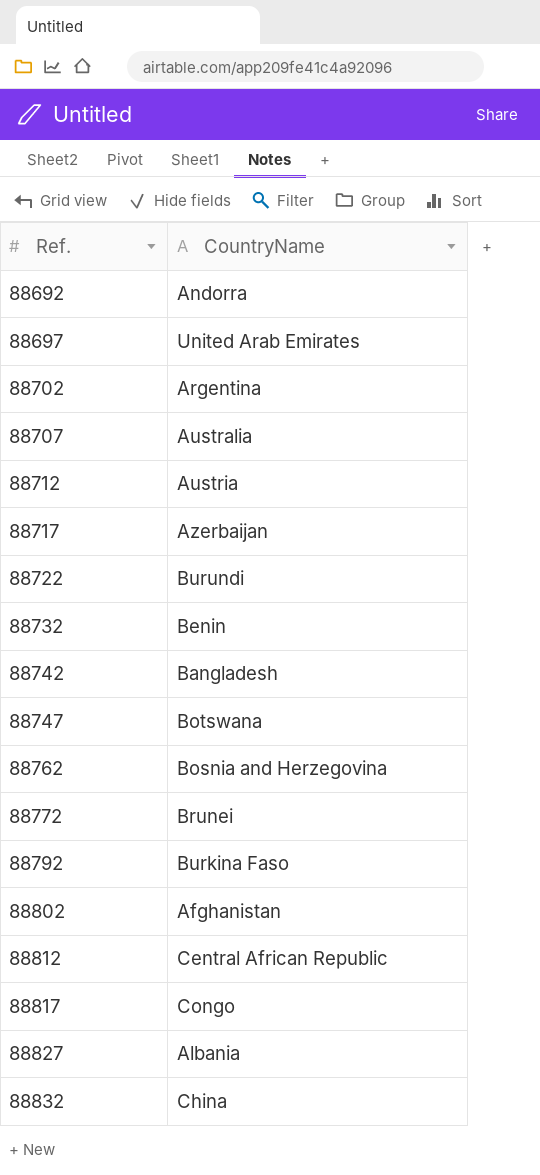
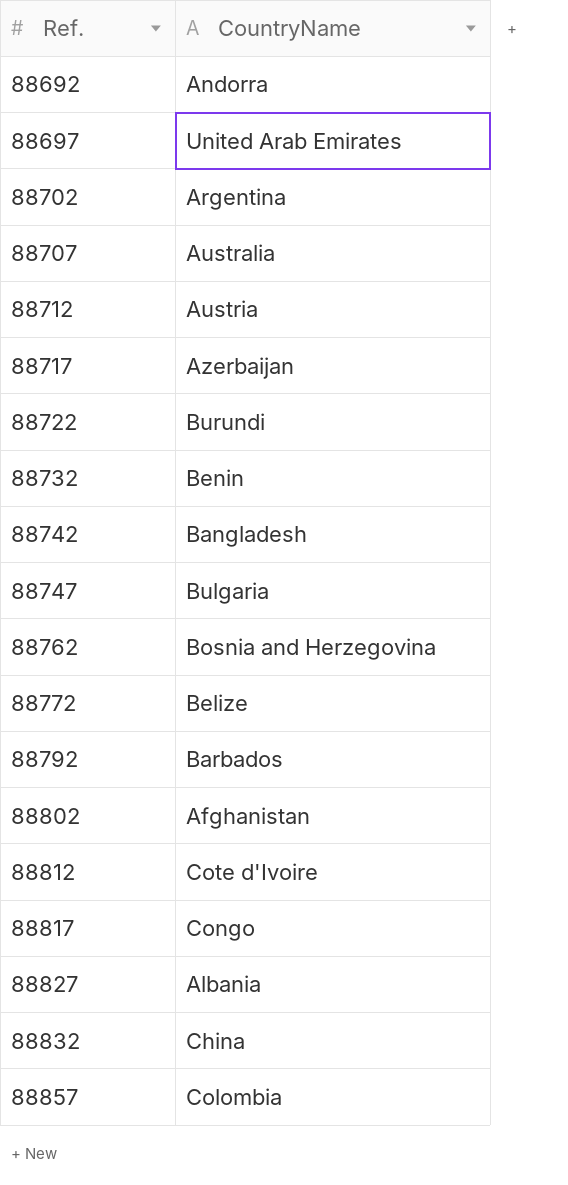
88747 | CountryName: Botswana -> Bulgaria
88772 | CountryName: Brunei -> Belize
88792 | CountryName: Burkina Faso -> Barbados
88812 | CountryName: Central African Republic -> Cote d'Ivoire
row 88857: none -> Colombia

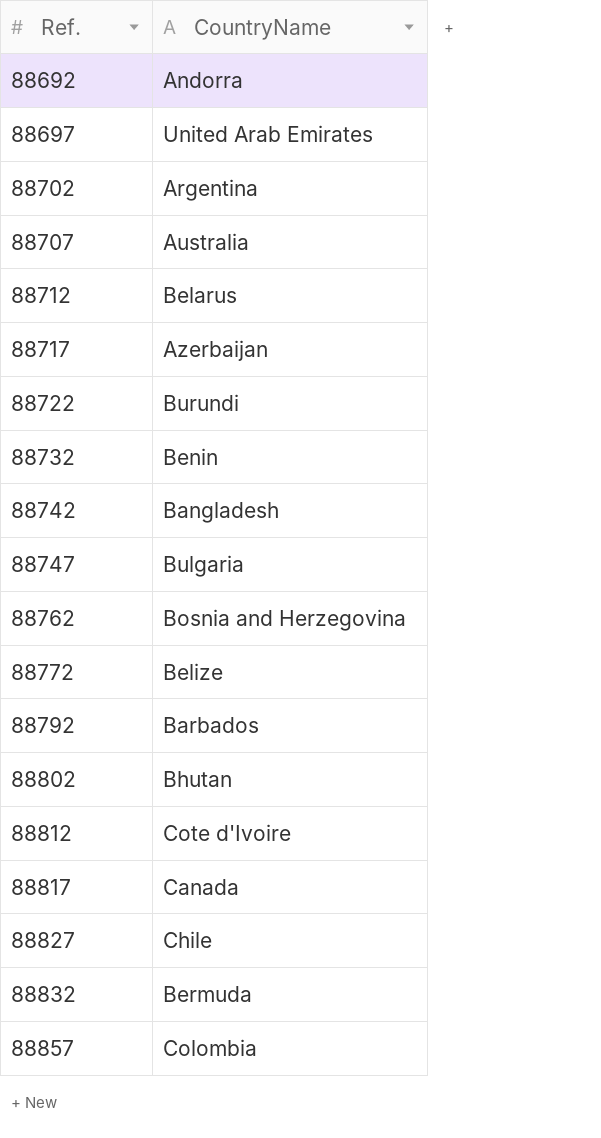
88712 | CountryName: Austria -> Belarus
88802 | CountryName: Afghanistan -> Bhutan
88817 | CountryName: Congo -> Canada
88827 | CountryName: Albania -> Chile
88832 | CountryName: China -> Bermuda

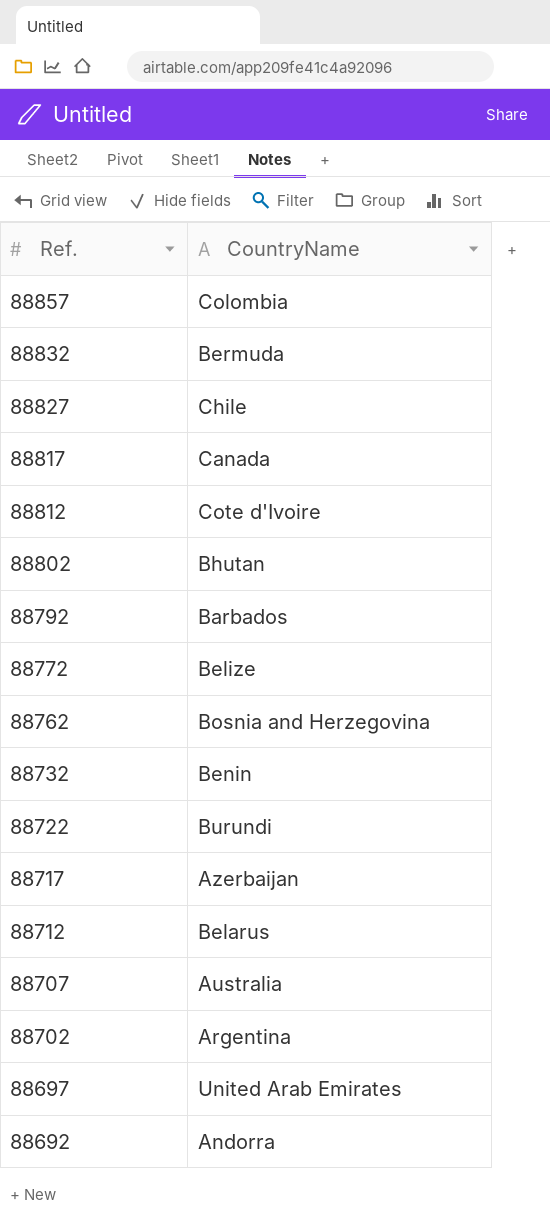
row order: Ref. ascending -> Ref. descending
row 88742: Bangladesh -> none
row 88747: Bulgaria -> none

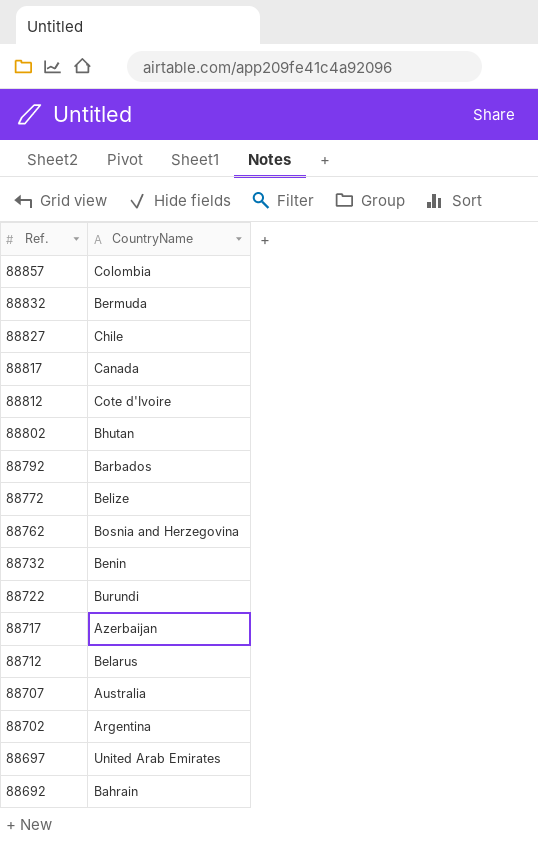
88692 | CountryName: Andorra -> Bahrain

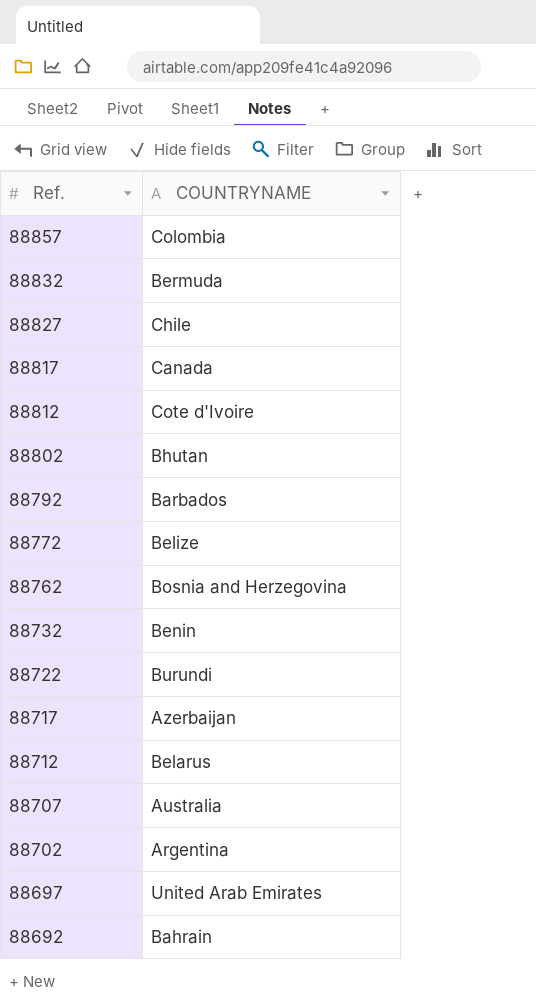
column name: CountryName -> COUNTRYNAME

